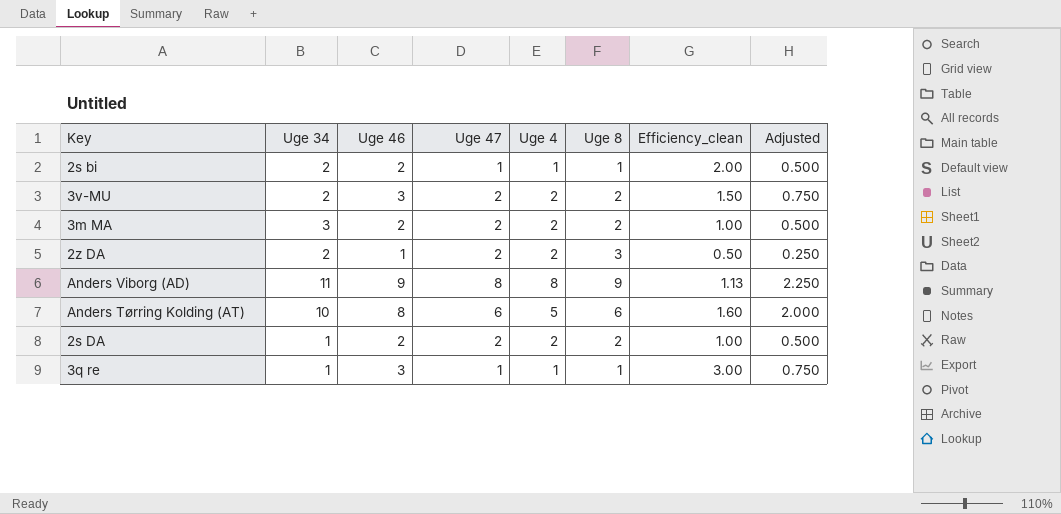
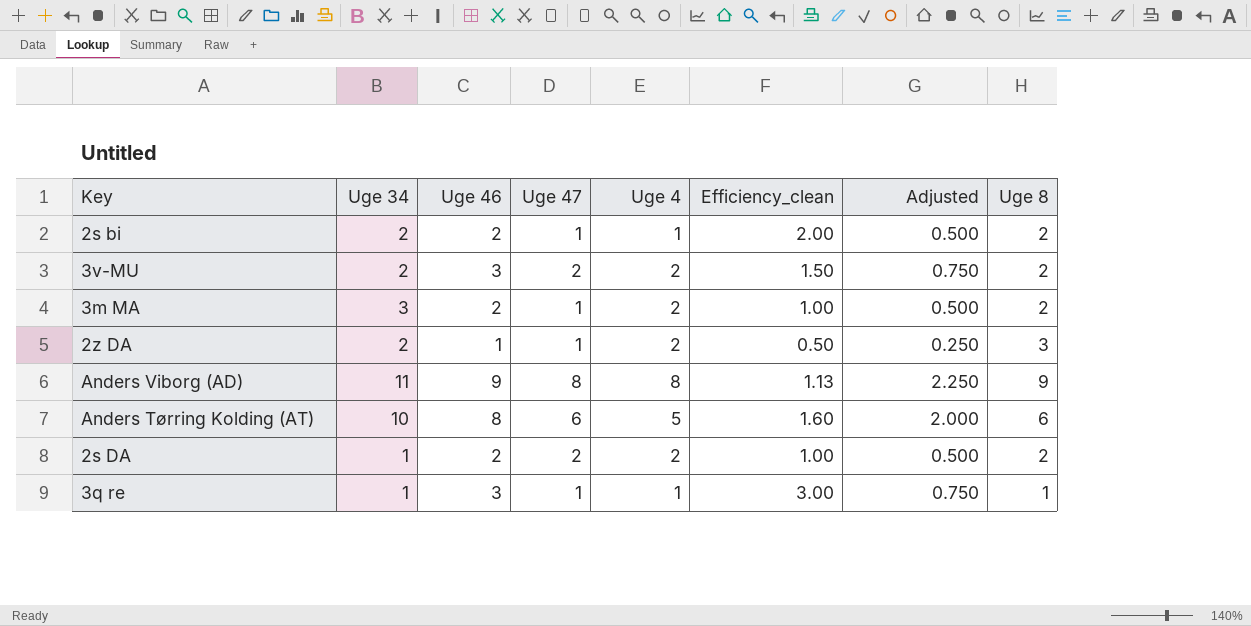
column Uge 8 | position: 6 -> 8
2s bi | Uge 8: 1 -> 2
3m MA | Uge 47: 2 -> 1
2z DA | Uge 47: 2 -> 1

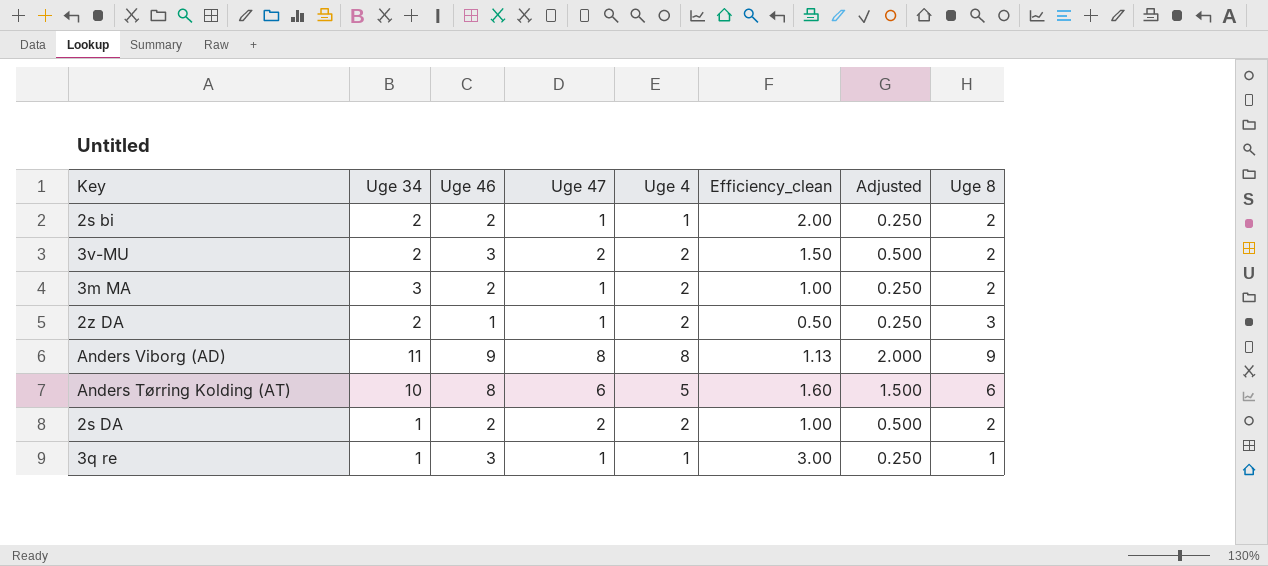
column Adjusted | formula: [Uge 46] * 0.25 -> [Uge 47] * 0.25

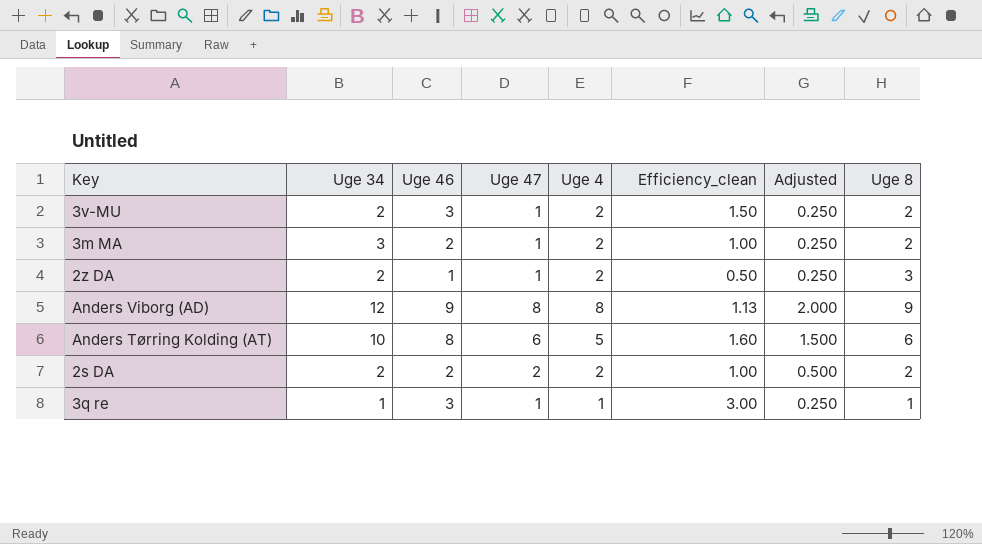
row 2s bi: 2 | 2 | 1 | 1 | 2.00 | 0.250 | 2 -> none
3v-MU | Uge 47: 2 -> 1
3v-MU | Adjusted: 0.500 -> 0.250
Anders Viborg (AD) | Uge 34: 11 -> 12
2s DA | Uge 34: 1 -> 2

